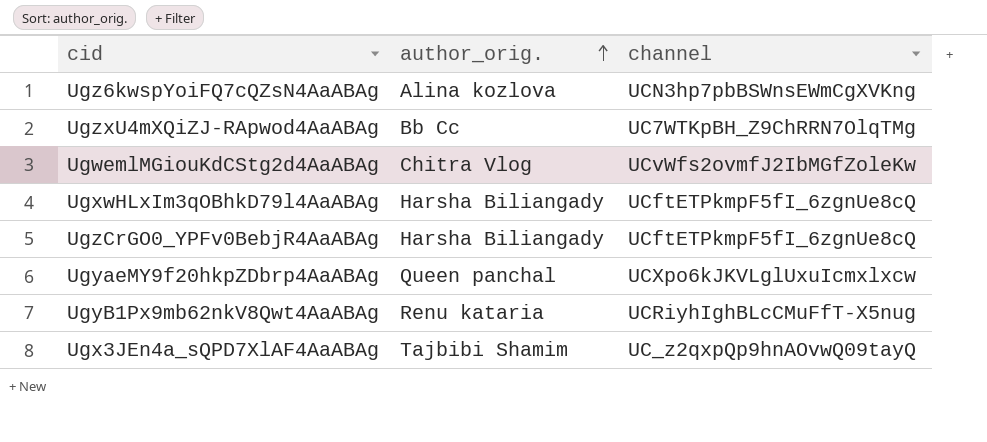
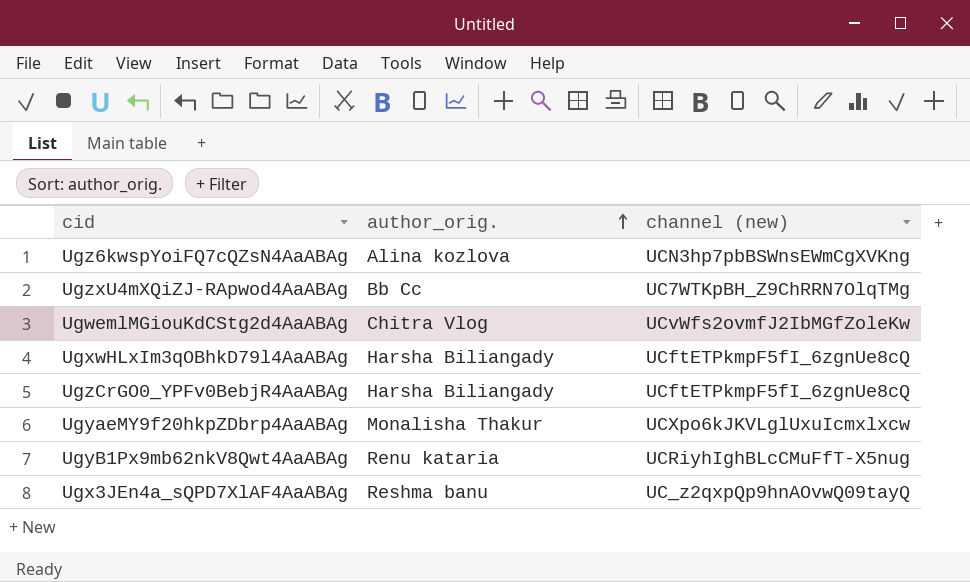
column name: channel -> channel (new)
UgyaeMY9f20hkpZDbrp4AaABAg | author_orig.: Queen panchal -> Monalisha Thakur
Ugx3JEn4a_sQPD7XlAF4AaABAg | author_orig.: Tajbibi Shamim -> Reshma banu

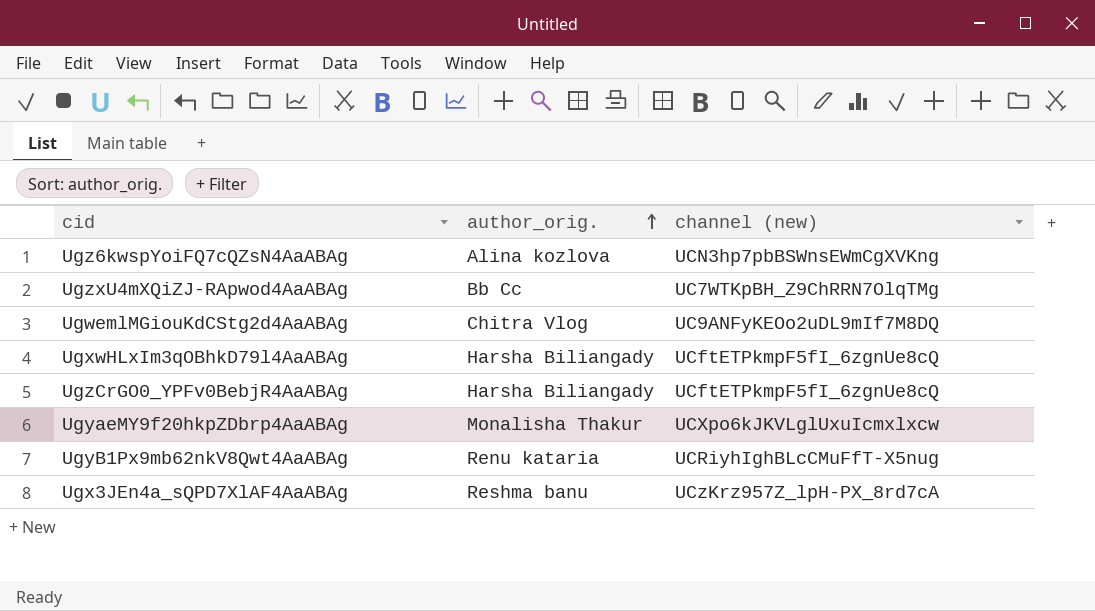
UgwemlMGiouKdCStg2d4AaABAg | channel (new): UCvWfs2ovmfJ2IbMGfZoleKw -> UC9ANFyKEOo2uDL9mIf7M8DQ
Ugx3JEn4a_sQPD7XlAF4AaABAg | channel (new): UC_z2qxpQp9hnAOvwQ09tayQ -> UCzKrz957Z_lpH-PX_8rd7cA

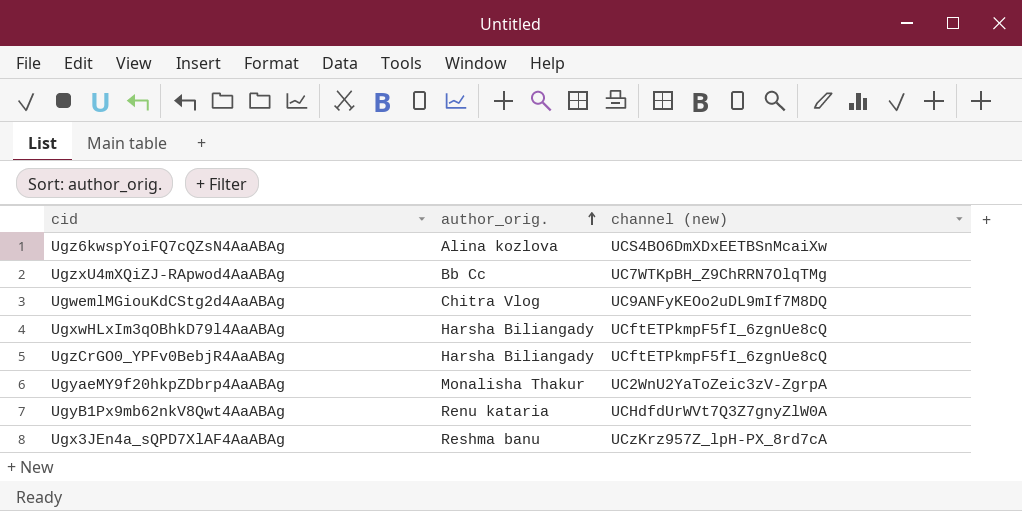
Ugz6kwspYoiFQ7cQZsN4AaABAg | channel (new): UCN3hp7pbBSWnsEWmCgXVKng -> UCS4BO6DmXDxEETBSnMcaiXw
UgyaeMY9f20hkpZDbrp4AaABAg | channel (new): UCXpo6kJKVLglUxuIcmxlxcw -> UC2WnU2YaToZeic3zV-ZgrpA
UgyB1Px9mb62nkV8Qwt4AaABAg | channel (new): UCRiyhIghBLcCMuFfT-X5nug -> UCHdfdUrWVt7Q3Z7gnyZlW0A

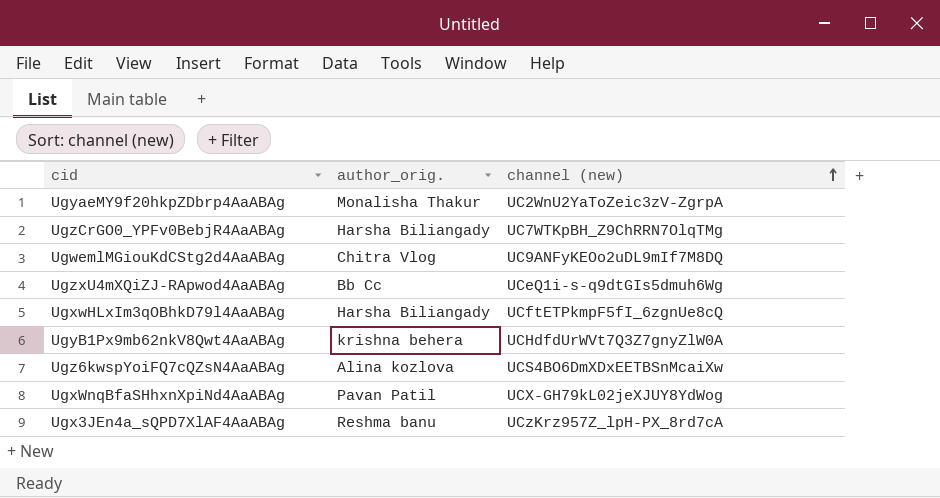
row order: author_orig. ascending -> channel (new) ascending
UgzCrGO0_YPFv0BebjR4AaABAg | channel (new): UCftETPkmpF5fI_6zgnUe8cQ -> UC7WTKpBH_Z9ChRRN7OlqTMg
UgzxU4mXQiZJ-RApwod4AaABAg | channel (new): UC7WTKpBH_Z9ChRRN7OlqTMg -> UCeQ1i-s-q9dtGIs5dmuh6Wg
UgyB1Px9mb62nkV8Qwt4AaABAg | author_orig.: Renu kataria -> krishna behera
row UgxWnqBfaSHhxnXpiNd4AaABAg: none -> Pavan Patil | UCX-GH79kL02jeXJUY8YdWog

